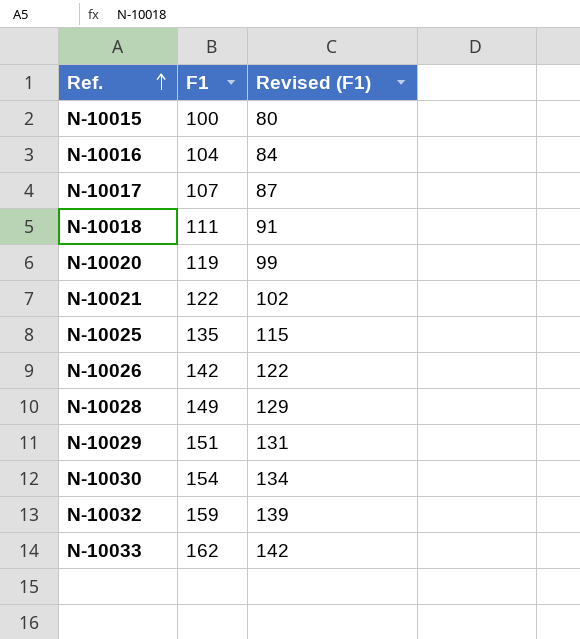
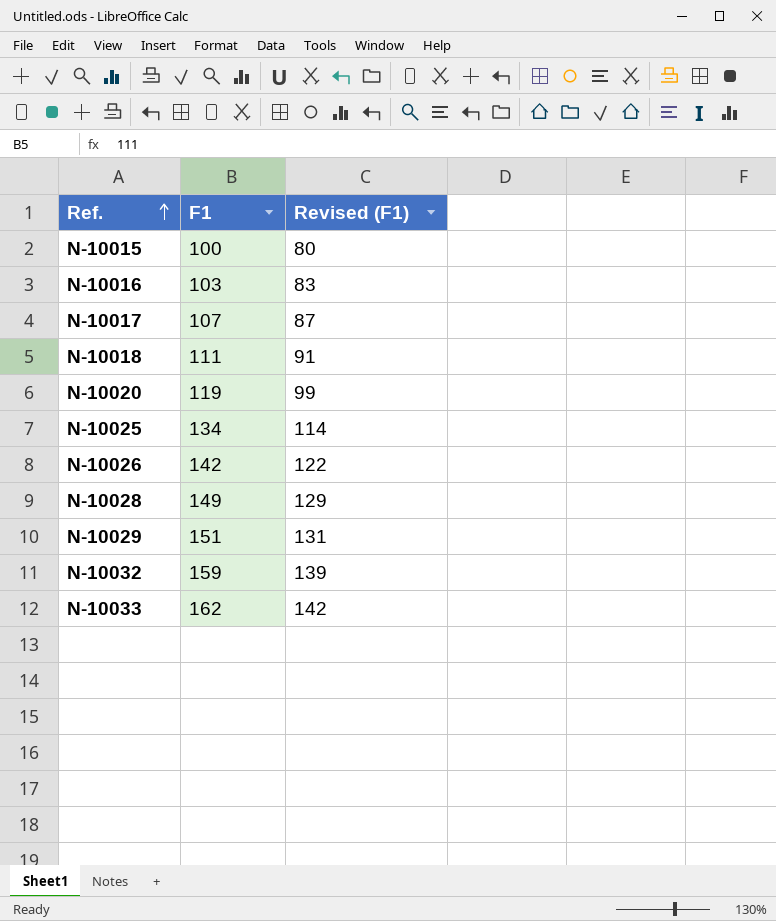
row N-10021: 122 | 102 -> none
row N-10030: 154 | 134 -> none
N-10016 | F1: 104 -> 103
N-10016 | Revised (F1): 84 -> 83
N-10025 | F1: 135 -> 134
N-10025 | Revised (F1): 115 -> 114

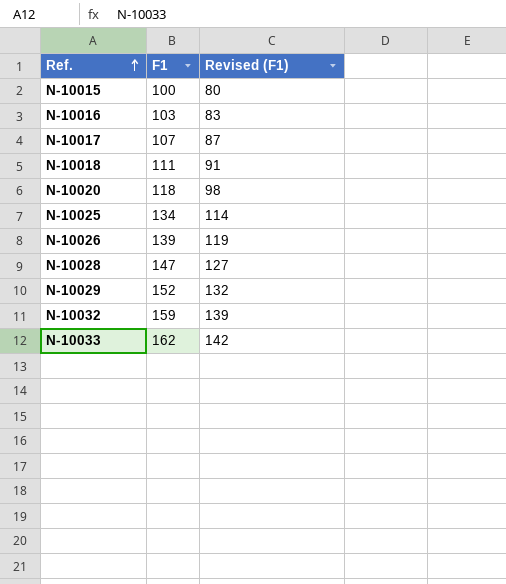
N-10020 | F1: 119 -> 118
N-10020 | Revised (F1): 99 -> 98
N-10026 | F1: 142 -> 139
N-10026 | Revised (F1): 122 -> 119
N-10028 | F1: 149 -> 147
N-10028 | Revised (F1): 129 -> 127
N-10029 | F1: 151 -> 152
N-10029 | Revised (F1): 131 -> 132

